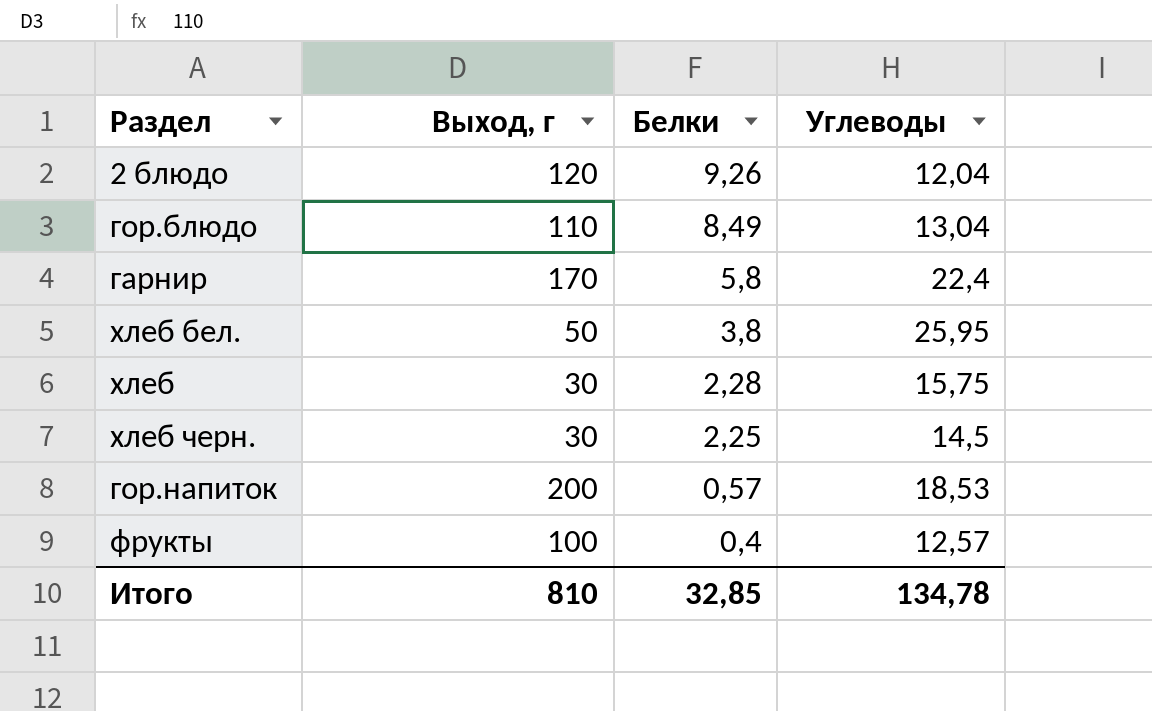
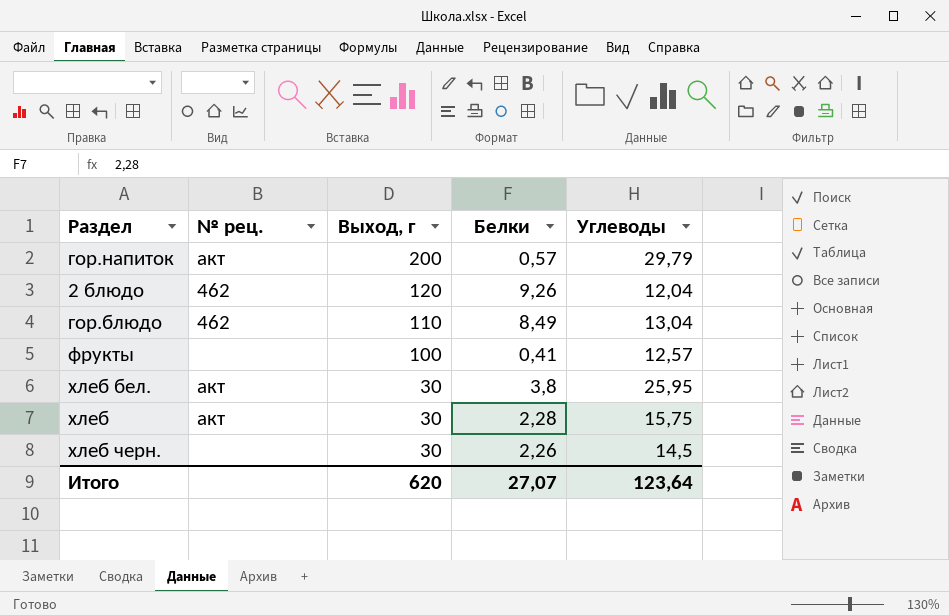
row order: Белки descending -> Выход, г descending
column № рец. | position: none -> 2
row гарнир: 170 | 5,8 | 22,4 -> none
гор.напиток | Углеводы: 18,53 -> 29,79
фрукты | Белки: 0,4 -> 0,41
хлеб бел. | Выход, г: 50 -> 30
хлеб черн. | Белки: 2,25 -> 2,26
Итого | Выход, г: 810 -> 620
Итого | Белки: 32,85 -> 27,07
Итого | Углеводы: 134,78 -> 123,64

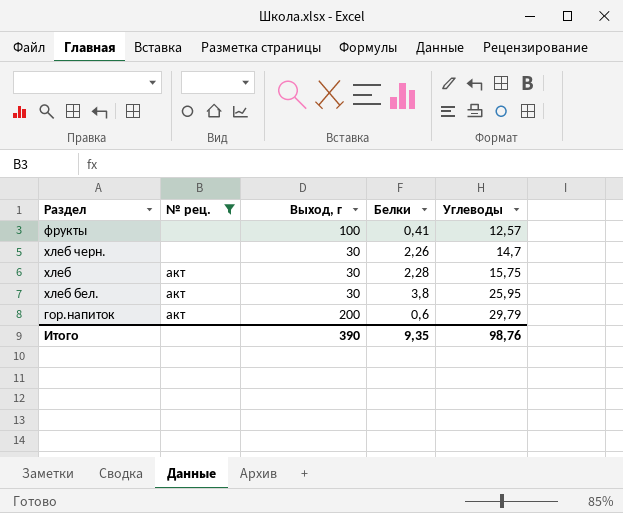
filter: none -> № рец. != 462
row order: Выход, г descending -> Углеводы ascending
хлеб черн. | Углеводы: 14,5 -> 14,7
гор.напиток | Белки: 0,57 -> 0,6
Итого | Выход, г: 620 -> 390
Итого | Белки: 27,07 -> 9,35
Итого | Углеводы: 123,64 -> 98,76

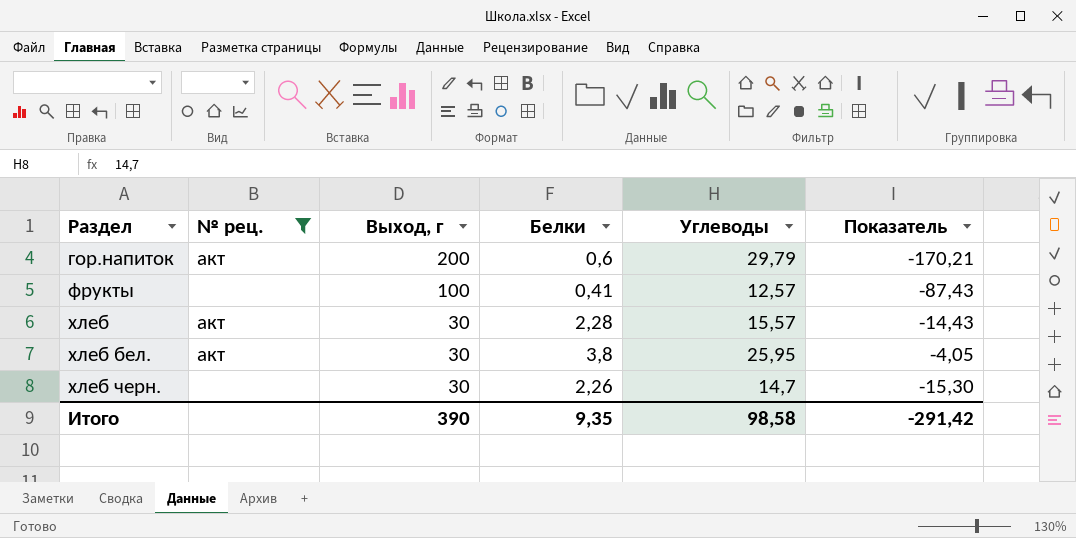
row order: Углеводы ascending -> Раздел ascending
column Показатель | formula: none -> [Углеводы] - [Выход, г]
хлеб | Углеводы: 15,75 -> 15,57
Итого | Углеводы: 98,76 -> 98,58

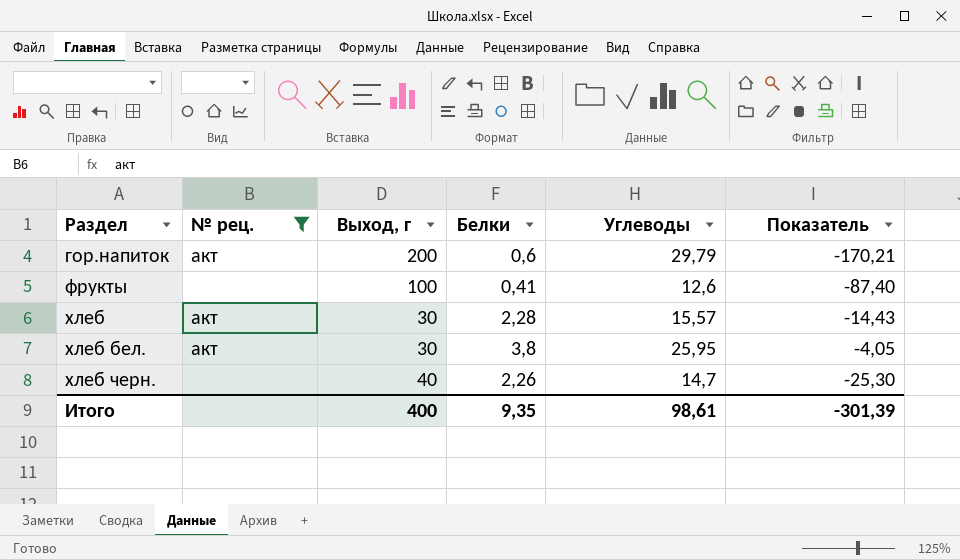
фрукты | Углеводы: 12,57 -> 12,6
фрукты | Показатель: -87,43 -> -87,40
хлеб черн. | Выход, г: 30 -> 40
хлеб черн. | Показатель: -15,30 -> -25,30
Итого | Выход, г: 390 -> 400
Итого | Углеводы: 98,58 -> 98,61
Итого | Показатель: -291,42 -> -301,39

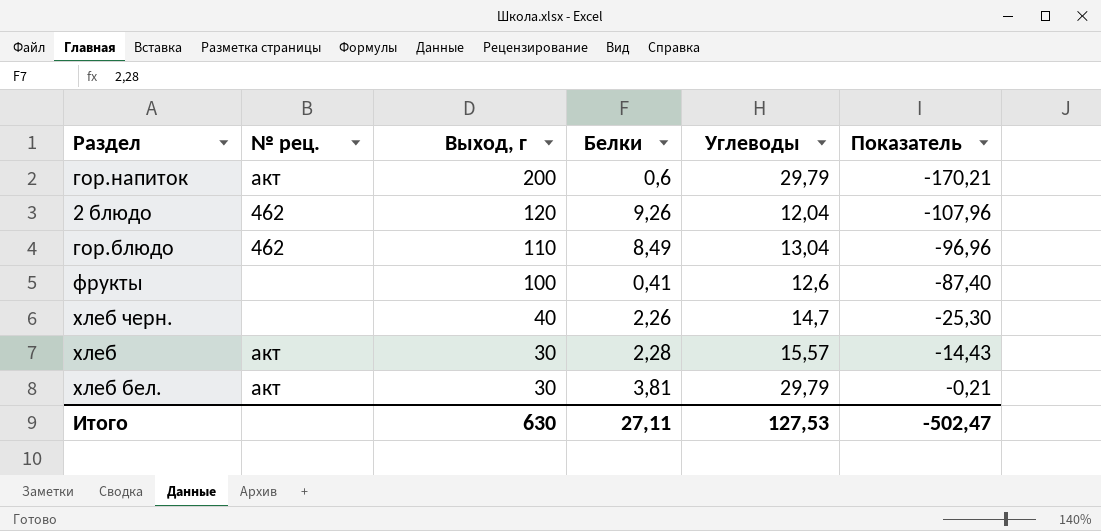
filter: № рец. != 462 -> none
row order: Раздел ascending -> Выход, г descending
хлеб бел. | Белки: 3,8 -> 3,81
хлеб бел. | Углеводы: 25,95 -> 29,79
хлеб бел. | Показатель: -4,05 -> -0,21
Итого | Выход, г: 400 -> 630
Итого | Белки: 9,35 -> 27,11
Итого | Углеводы: 98,61 -> 127,53
Итого | Показатель: -301,39 -> -502,47

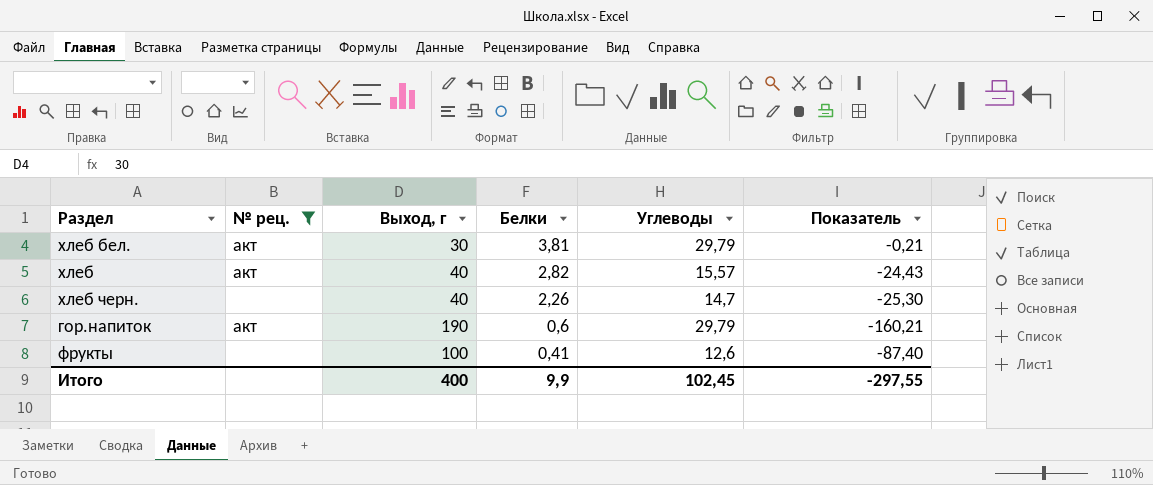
filter: none -> № рец. != 462
row order: Выход, г descending -> Белки descending
хлеб | Выход, г: 30 -> 40
хлеб | Белки: 2,28 -> 2,82
хлеб | Показатель: -14,43 -> -24,43
гор.напиток | Выход, г: 200 -> 190
гор.напиток | Показатель: -170,21 -> -160,21
Итого | Выход, г: 630 -> 400
Итого | Белки: 27,11 -> 9,9
Итого | Углеводы: 127,53 -> 102,45
Итого | Показатель: -502,47 -> -297,55

